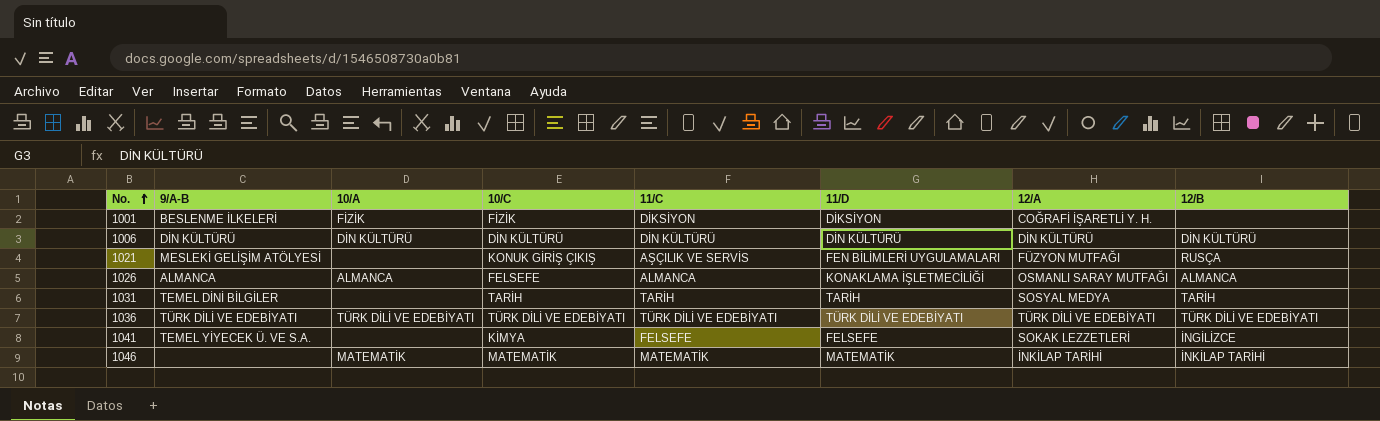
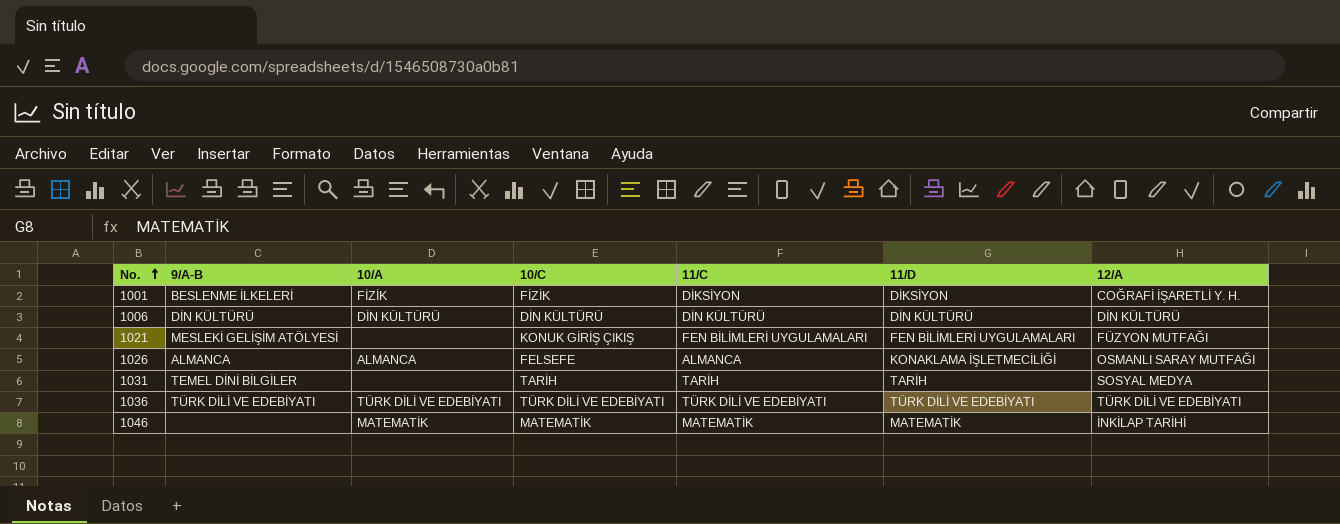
column 12/B | position: 8 -> none
row 1041: TEMEL YİYECEK Ü. VE S.A. | none | KİMYA | FELSEFE | FELSEFE | SOKAK LEZZETLERİ | İNGİLİZCE -> none
1021 | 11/C: AŞÇILIK VE SERVİS -> FEN BİLİMLERİ UYGULAMALARI

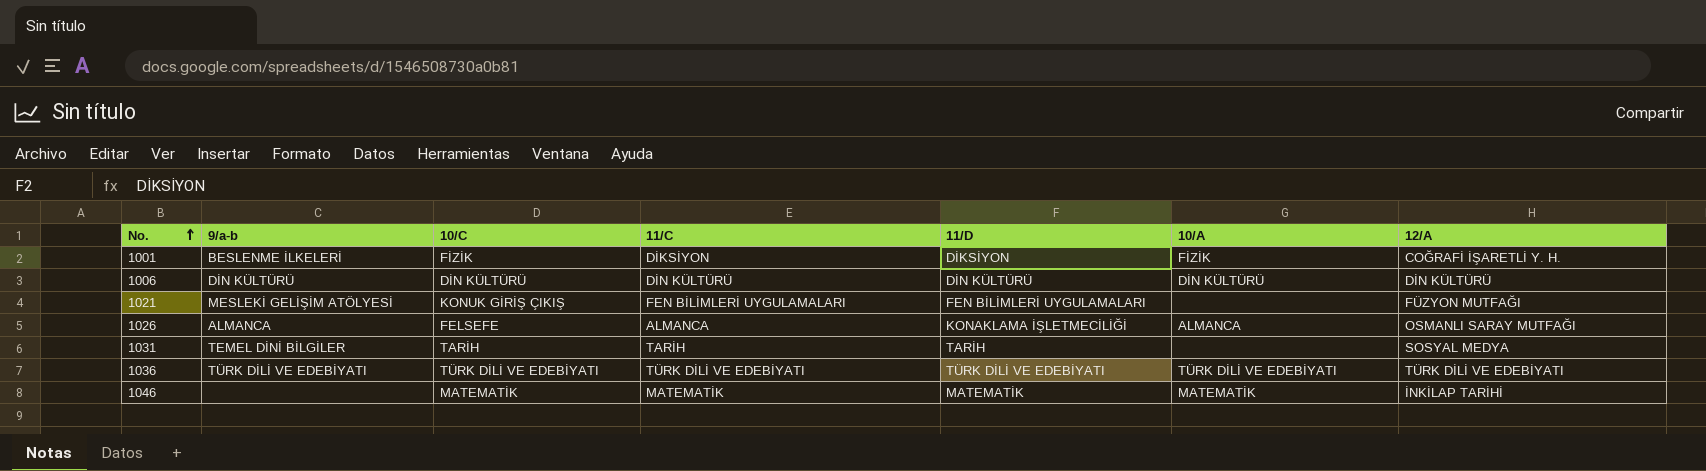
column name: 9/A-B -> 9/a-b
column 10/A | position: 3 -> 6

